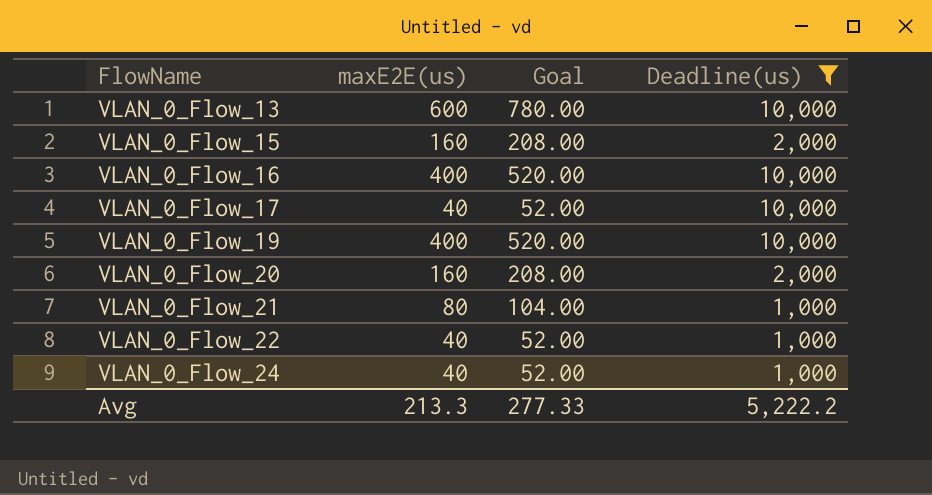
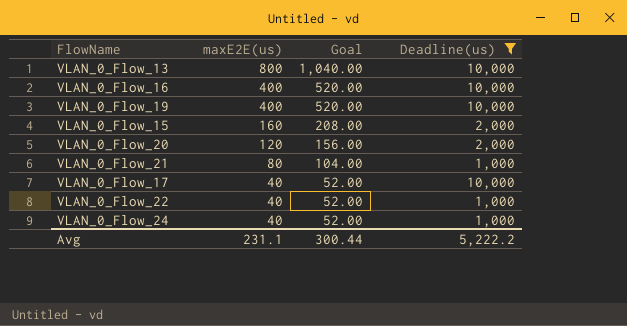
row order: FlowName ascending -> maxE2E(us) descending
VLAN_0_Flow_13 | maxE2E(us): 600 -> 800
VLAN_0_Flow_13 | Goal: 780.00 -> 1,040.00
VLAN_0_Flow_20 | maxE2E(us): 160 -> 120
VLAN_0_Flow_20 | Goal: 208.00 -> 156.00
Avg | maxE2E(us): 213.3 -> 231.1
Avg | Goal: 277.33 -> 300.44

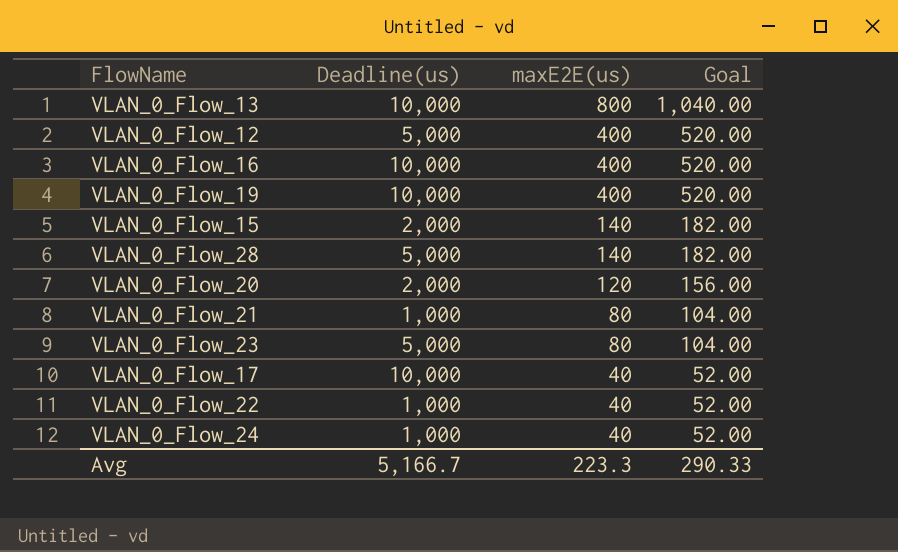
filter: Deadline(us) != 5,000 -> none
column Deadline(us) | position: 4 -> 2
VLAN_0_Flow_15 | maxE2E(us): 160 -> 140
VLAN_0_Flow_15 | Goal: 208.00 -> 182.00
Avg | Deadline(us): 5,222.2 -> 5,166.7
Avg | maxE2E(us): 231.1 -> 223.3
Avg | Goal: 300.44 -> 290.33

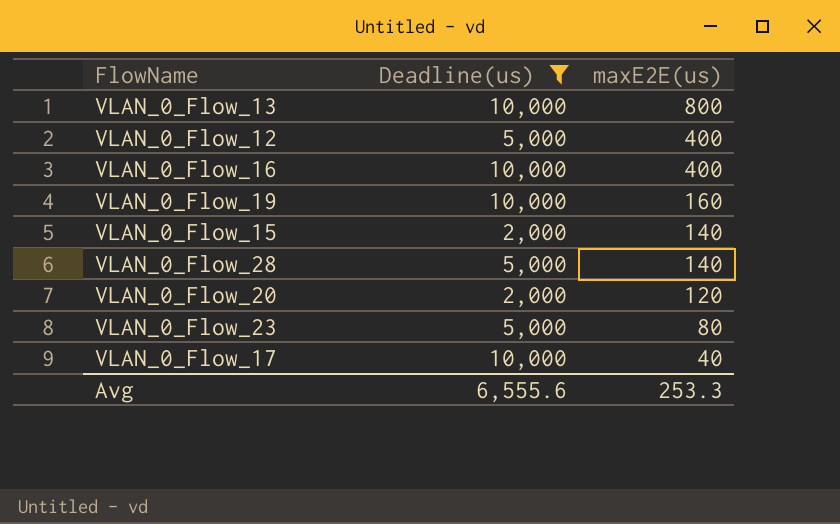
filter: none -> Deadline(us) != 1,000
column Goal | formula: [maxE2E(us)] * 1.3 -> none
VLAN_0_Flow_19 | maxE2E(us): 400 -> 160
Avg | Deadline(us): 5,166.7 -> 6,555.6
Avg | maxE2E(us): 223.3 -> 253.3

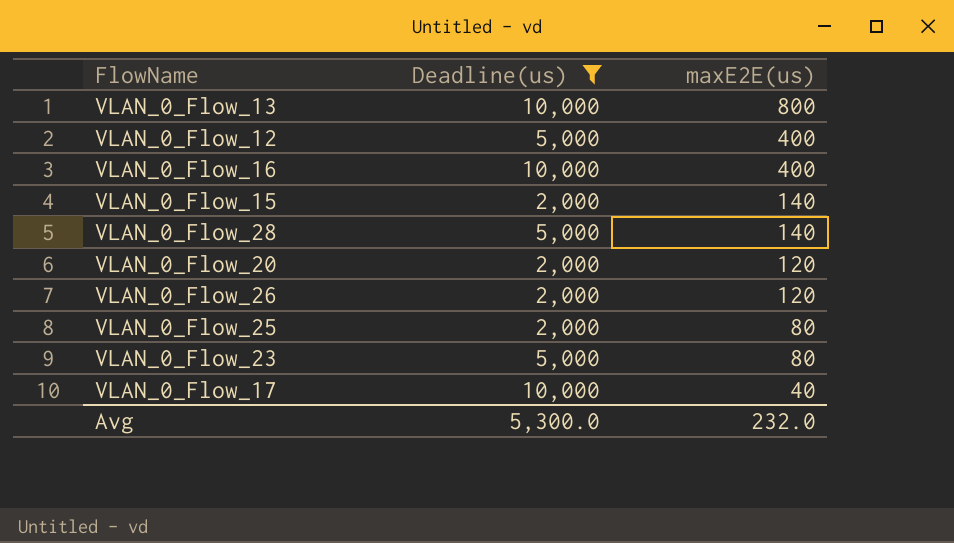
row VLAN_0_Flow_19: 10,000 | 160 -> none
row VLAN_0_Flow_26: none -> 2,000 | 120
row VLAN_0_Flow_25: none -> 2,000 | 80
Avg | Deadline(us): 6,555.6 -> 5,300.0
Avg | maxE2E(us): 253.3 -> 232.0

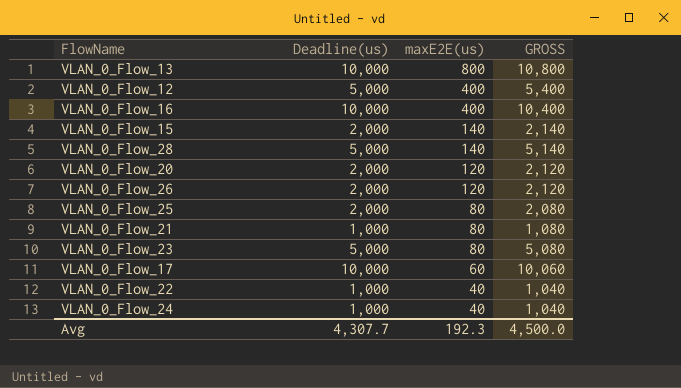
filter: Deadline(us) != 1,000 -> none
column GROSS | formula: none -> [Deadline(us)] + [maxE2E(us)]
VLAN_0_Flow_17 | maxE2E(us): 40 -> 60
Avg | Deadline(us): 5,300.0 -> 4,307.7
Avg | maxE2E(us): 232.0 -> 192.3

